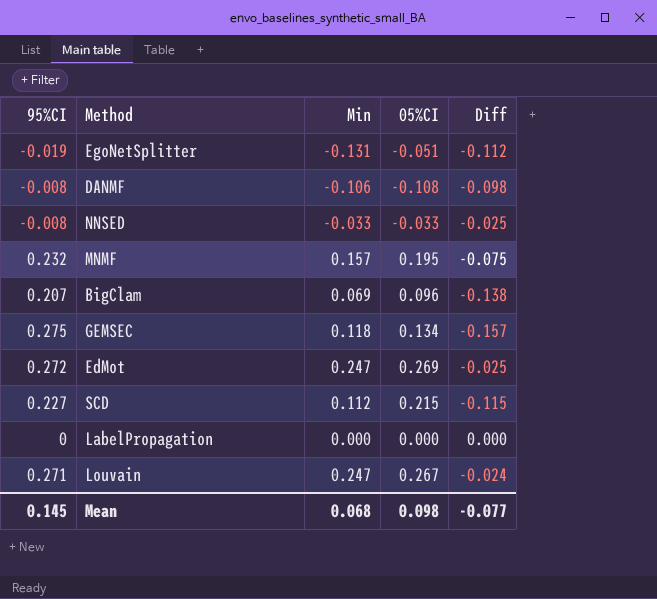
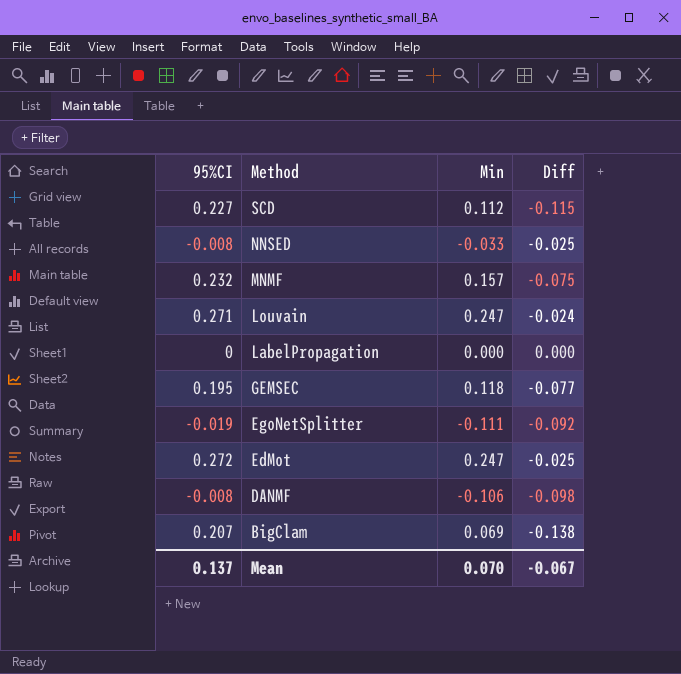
row order: none -> Method descending
column 05%CI | position: 4 -> none
GEMSEC | 95%CI: 0.275 -> 0.195
GEMSEC | Diff: -0.157 -> -0.077
EgoNetSplitter | Min: -0.131 -> -0.111
EgoNetSplitter | Diff: -0.112 -> -0.092
Mean | 95%CI: 0.145 -> 0.137
Mean | Min: 0.068 -> 0.070
Mean | Diff: -0.077 -> -0.067

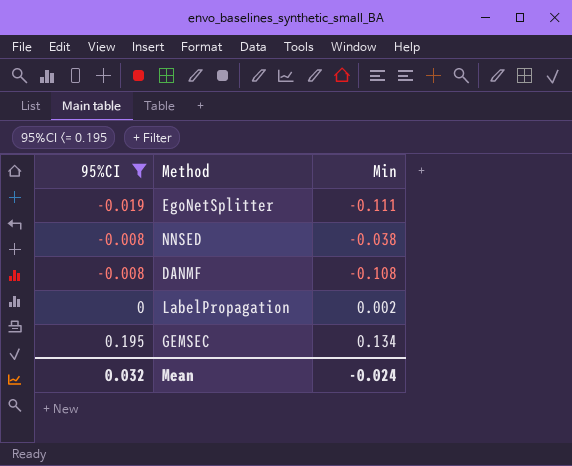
filter: none -> 95%CI <= 0.195
row order: Method descending -> 95%CI ascending
column Diff | formula: [Min] - [95%CI] -> none
NNSED | Min: -0.033 -> -0.038
DANMF | Min: -0.106 -> -0.108
LabelPropagation | Min: 0.000 -> 0.002
GEMSEC | Min: 0.118 -> 0.134
Mean | 95%CI: 0.137 -> 0.032
Mean | Min: 0.070 -> -0.024

